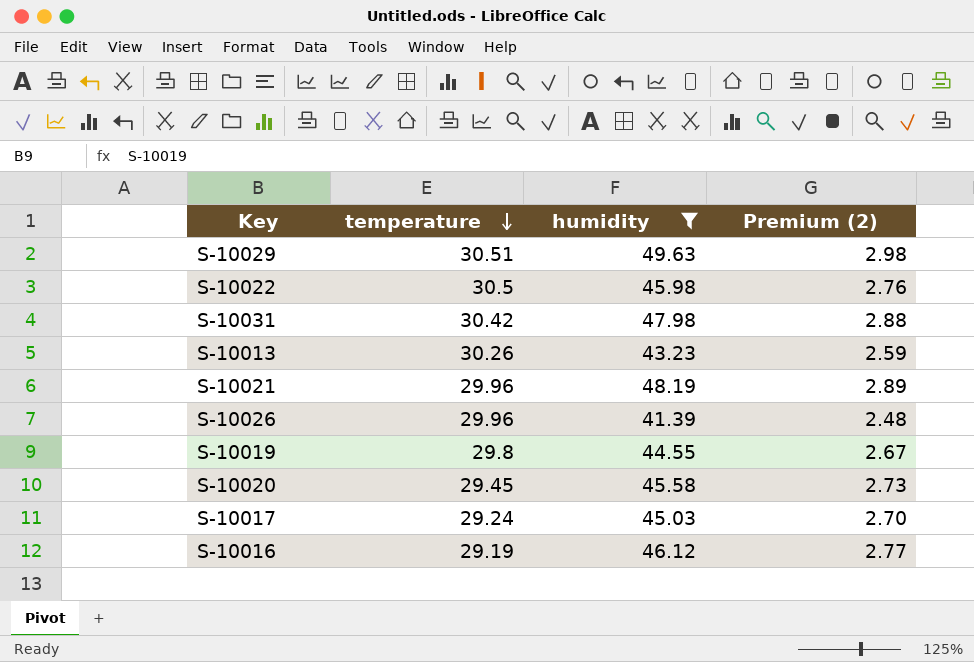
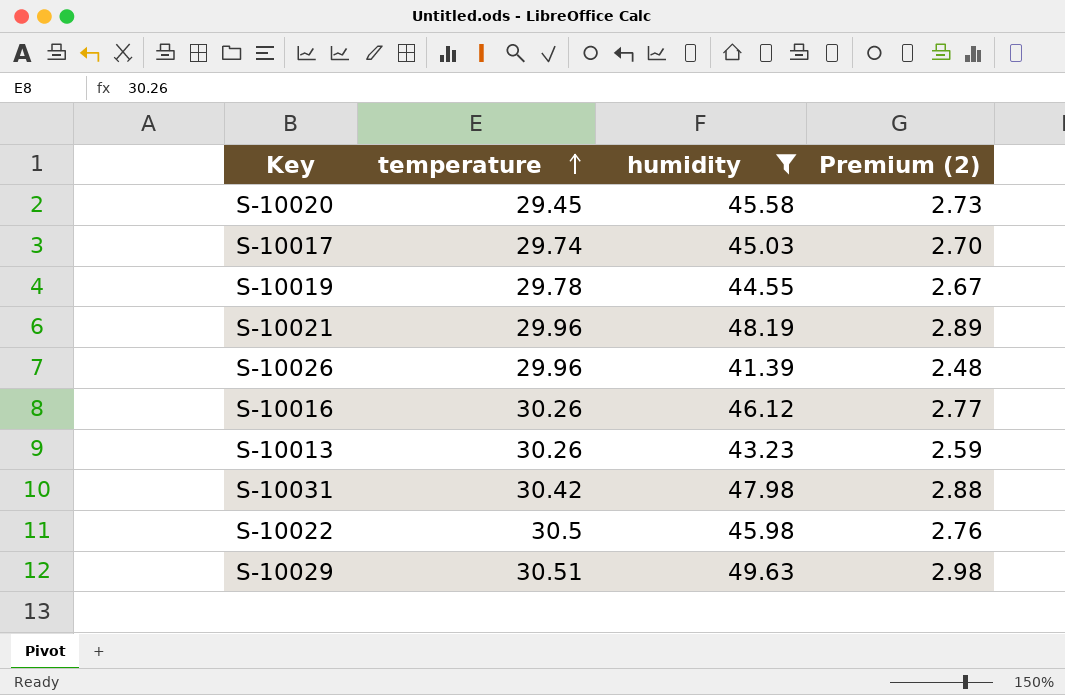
row order: temperature descending -> temperature ascending
S-10017 | temperature: 29.24 -> 29.74
S-10019 | temperature: 29.8 -> 29.78
S-10016 | temperature: 29.19 -> 30.26

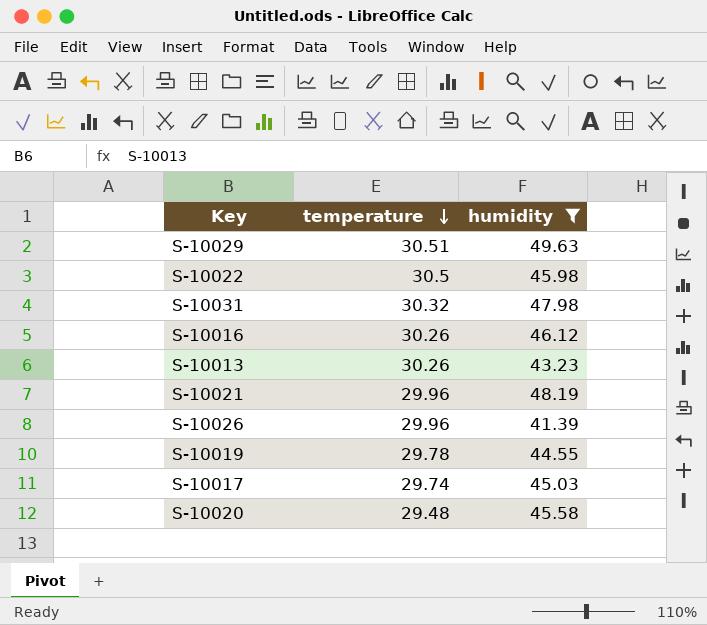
row order: temperature ascending -> temperature descending
column Premium (2) | formula: [humidity] * 0.06 -> none
S-10031 | temperature: 30.42 -> 30.32
S-10020 | temperature: 29.45 -> 29.48

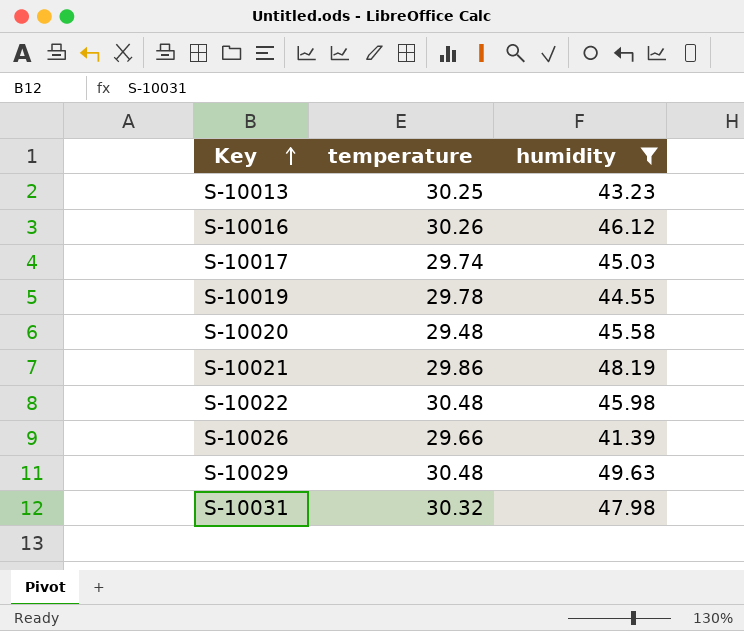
row order: temperature descending -> Key ascending
S-10013 | temperature: 30.26 -> 30.25
S-10021 | temperature: 29.96 -> 29.86
S-10022 | temperature: 30.5 -> 30.48
S-10026 | temperature: 29.96 -> 29.66
S-10029 | temperature: 30.51 -> 30.48

